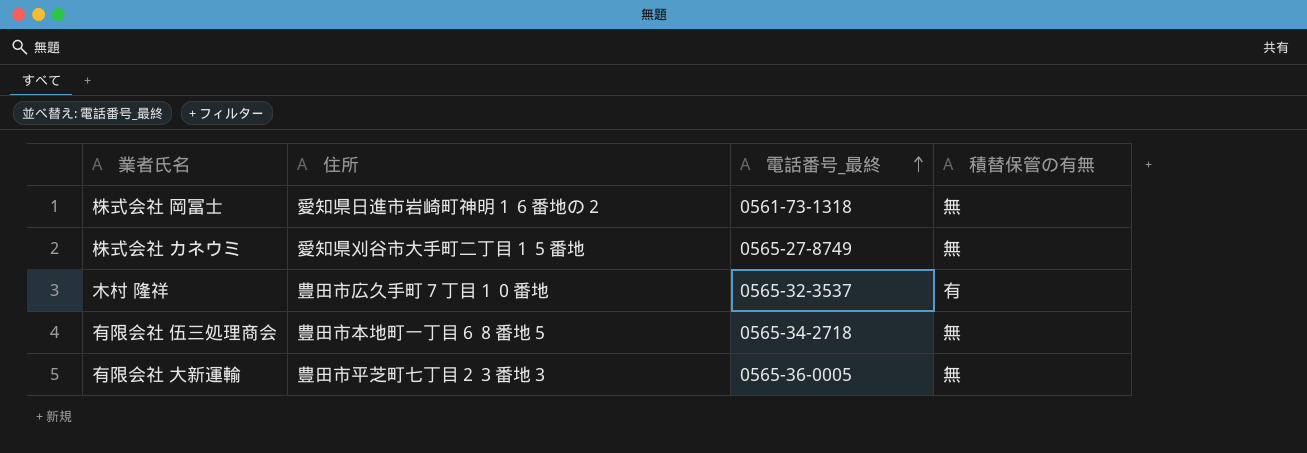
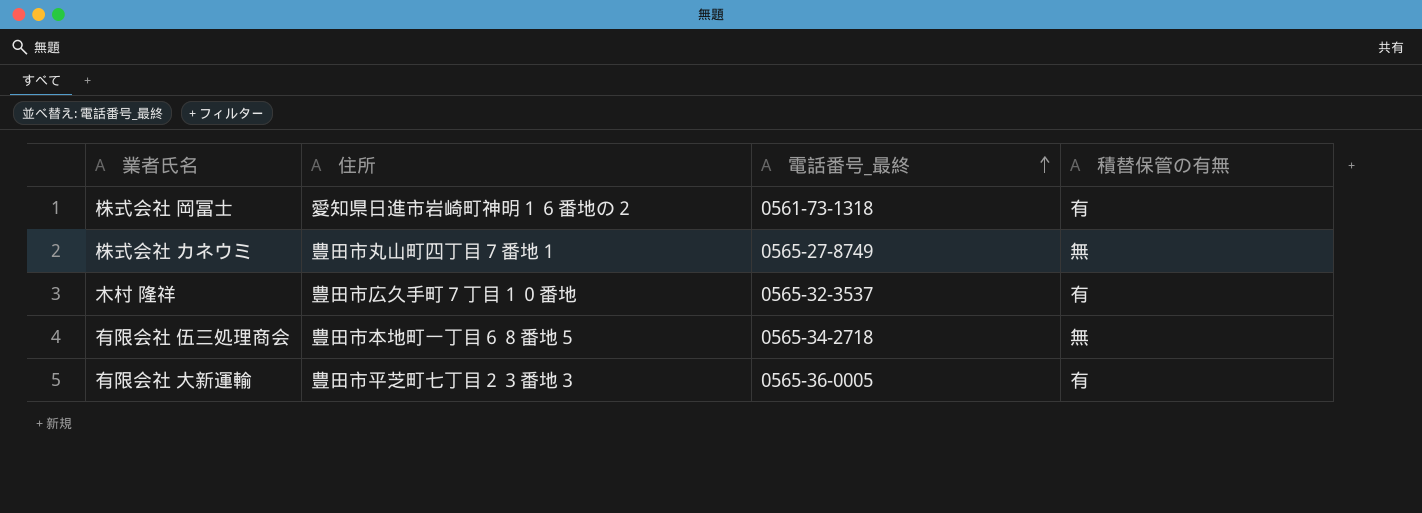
株式会社 岡冨士 | 積替保管の有無: 無 -> 有
株式会社 カネウミ | 住所: 愛知県刈谷市大手町二丁目１５番地 -> 豊田市丸山町四丁目７番地１
有限会社 大新運輸 | 積替保管の有無: 無 -> 有

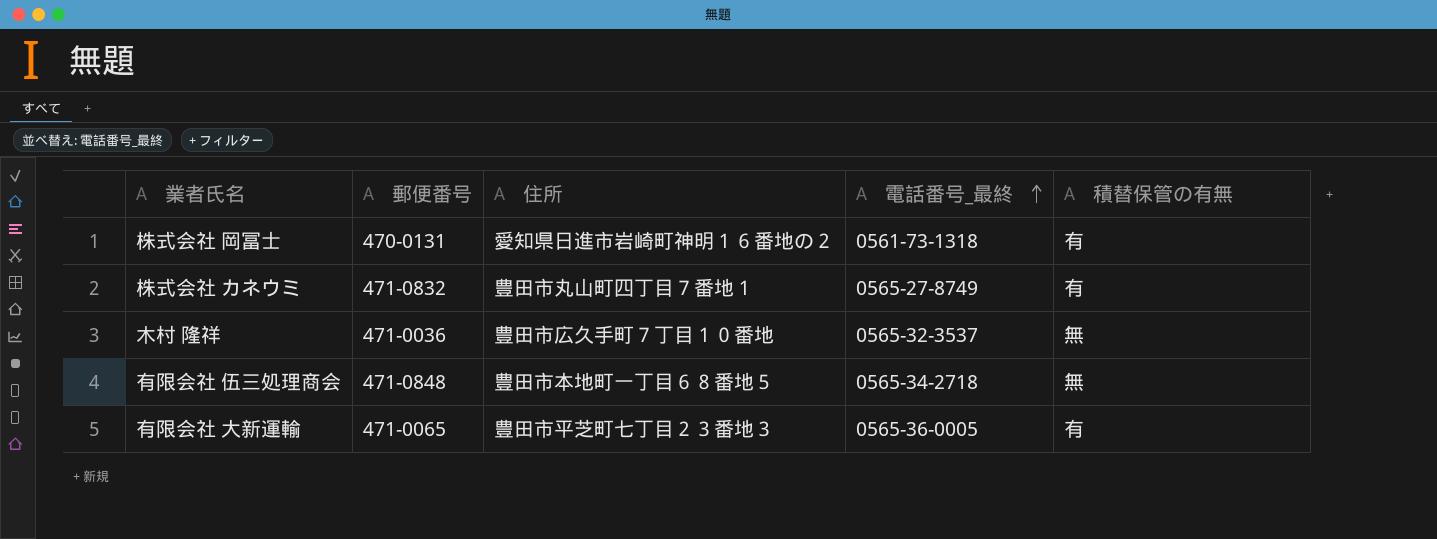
column 郵便番号 | position: none -> 2
株式会社 カネウミ | 積替保管の有無: 無 -> 有
木村 隆祥 | 積替保管の有無: 有 -> 無

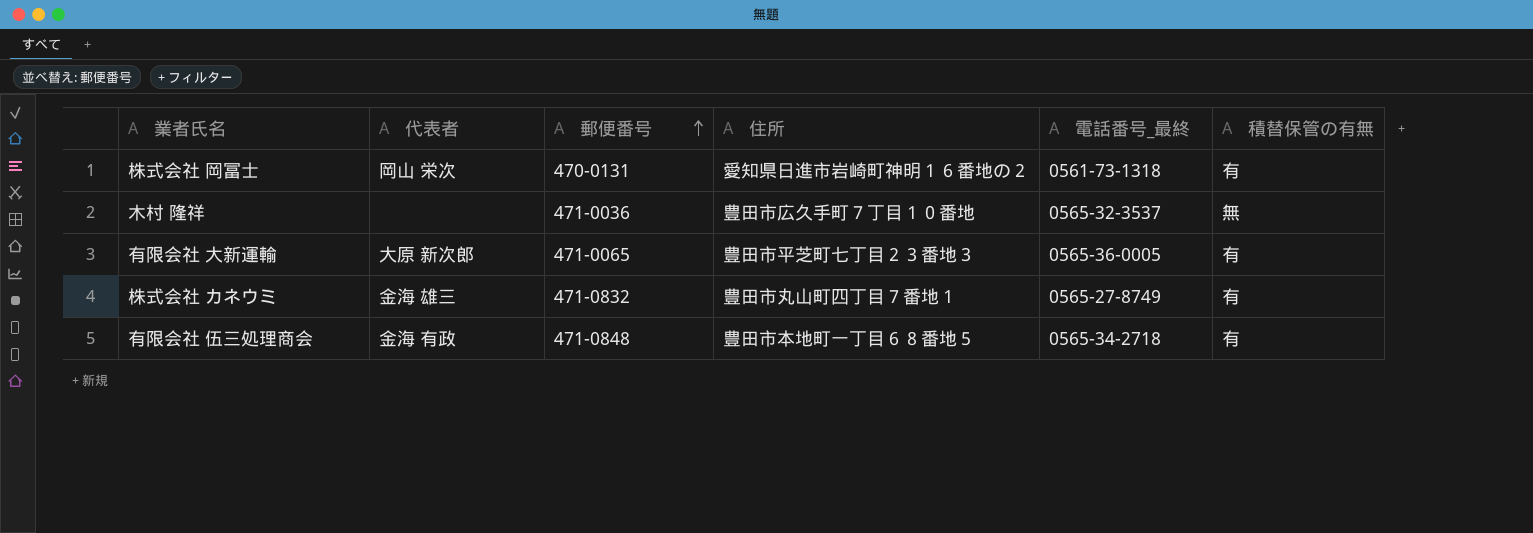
row order: 電話番号_最終 ascending -> 郵便番号 ascending
column 代表者 | position: none -> 2
有限会社 伍三処理商会 | 積替保管の有無: 無 -> 有

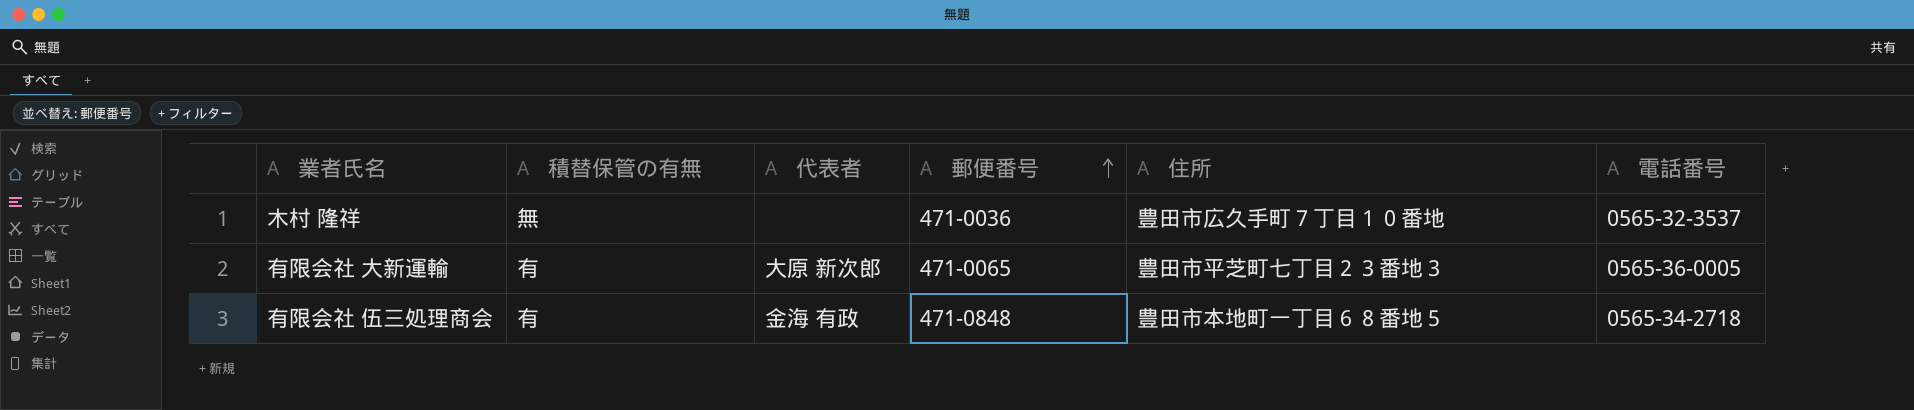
column 積替保管の有無 | position: 6 -> 2
column name: 電話番号_最終 -> 電話番号
row 株式会社 岡冨士: 岡山 栄次 | 470-0131 | 愛知県日進市岩崎町神明１６番地の２ | 0561-73-1318 | 有 -> none
row 株式会社 カネウミ: 金海 雄三 | 471-0832 | 豊田市丸山町四丁目７番地１ | 0565-27-8749 | 有 -> none

